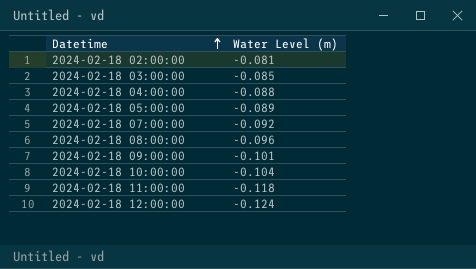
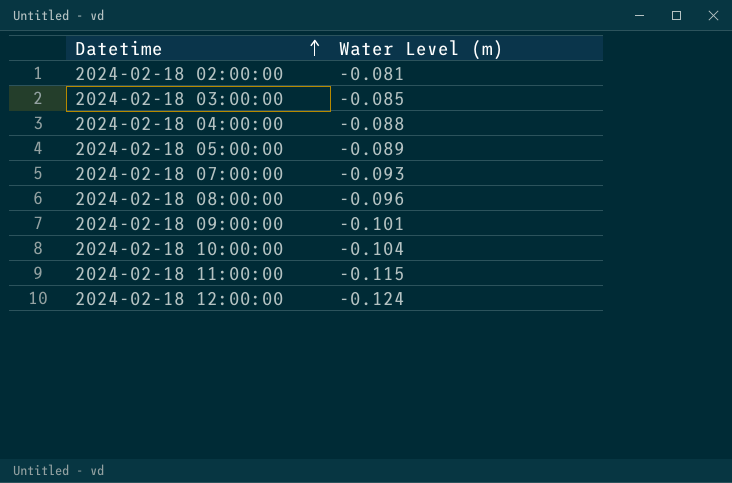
2024-02-18 07:00:00 | Water Level (m): -0.092 -> -0.093
2024-02-18 11:00:00 | Water Level (m): -0.118 -> -0.115

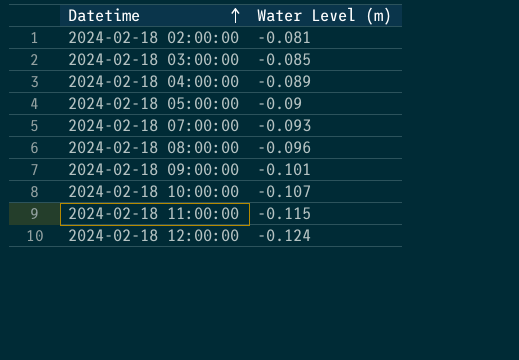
2024-02-18 04:00:00 | Water Level (m): -0.088 -> -0.089
2024-02-18 05:00:00 | Water Level (m): -0.089 -> -0.09
2024-02-18 10:00:00 | Water Level (m): -0.104 -> -0.107

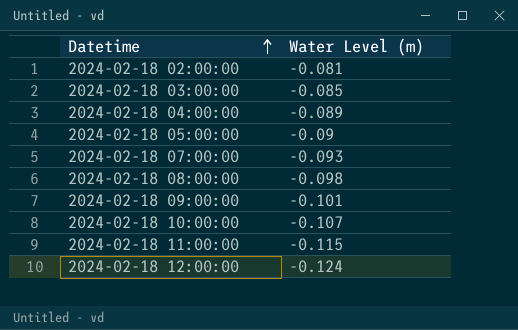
2024-02-18 08:00:00 | Water Level (m): -0.096 -> -0.098

